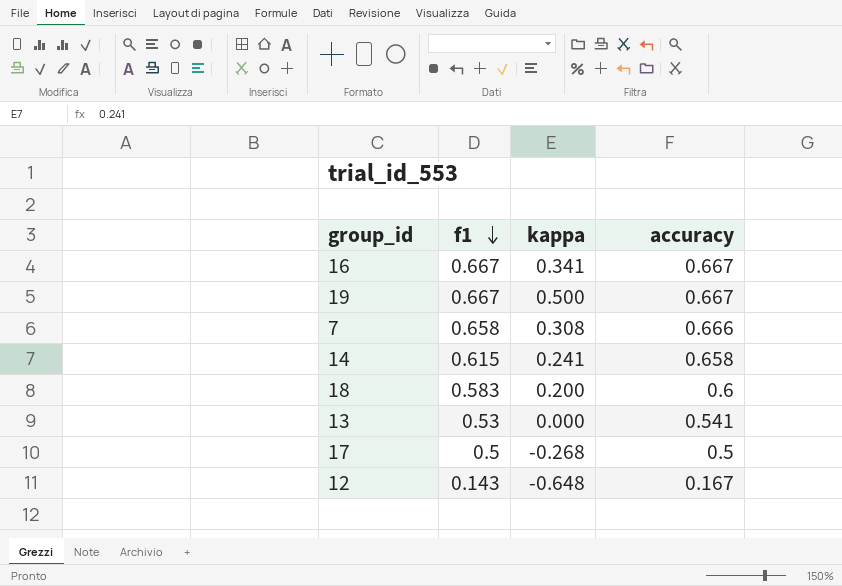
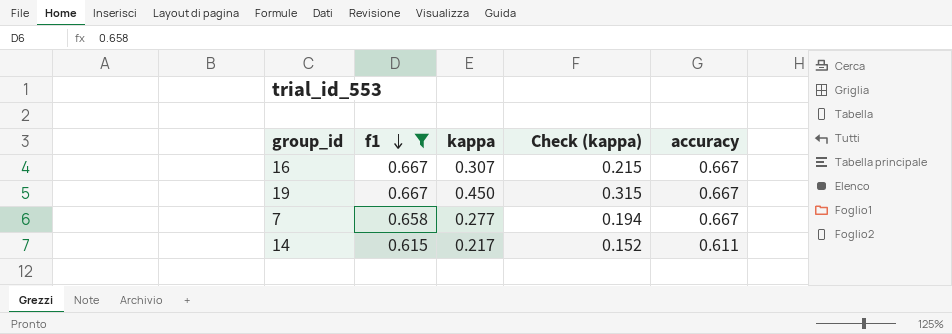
filter: none -> f1 >= 0.615
column Check (kappa) | formula: none -> [kappa] * 0.7
16 | kappa: 0.341 -> 0.307
19 | kappa: 0.500 -> 0.450
7 | kappa: 0.308 -> 0.277
7 | accuracy: 0.666 -> 0.667
14 | kappa: 0.241 -> 0.217
14 | accuracy: 0.658 -> 0.611

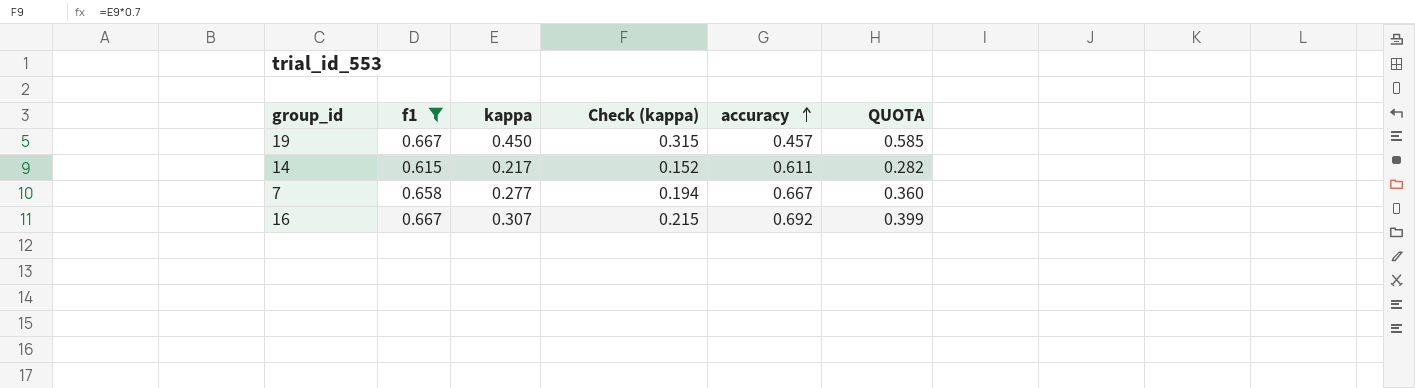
row order: f1 descending -> accuracy ascending
column QUOTA | formula: none -> [kappa] * 1.3
19 | accuracy: 0.667 -> 0.457
16 | accuracy: 0.667 -> 0.692

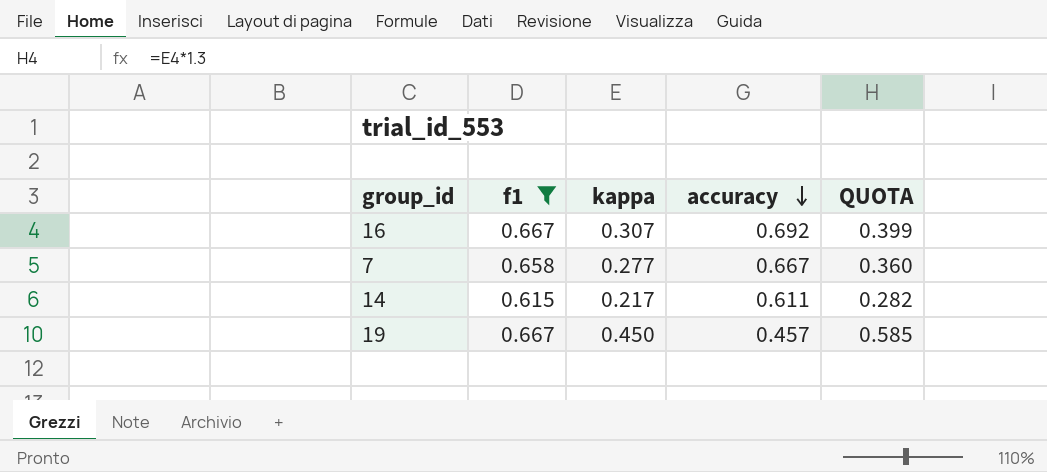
row order: accuracy ascending -> accuracy descending
column Check (kappa) | formula: [kappa] * 0.7 -> none

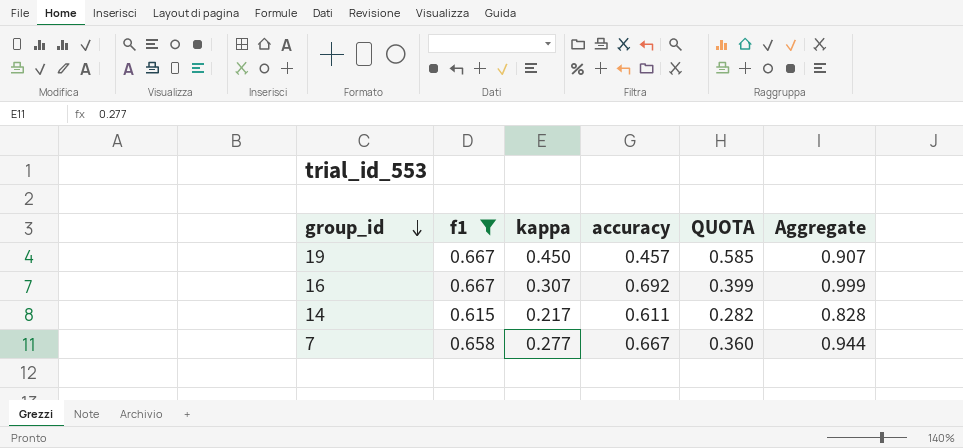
row order: accuracy descending -> group_id descending
column Aggregate | formula: none -> [kappa] + [accuracy]

